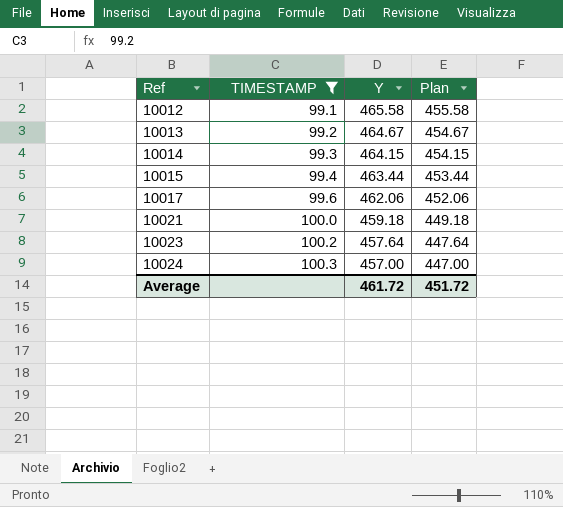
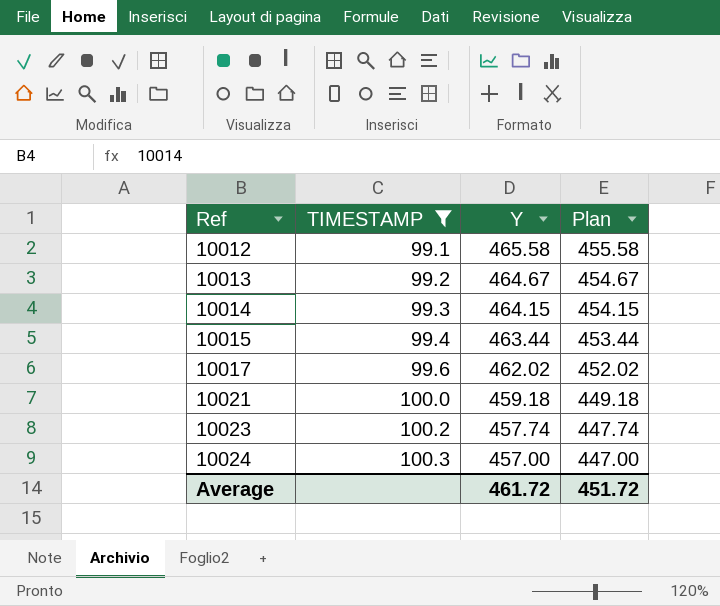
10017 | Y: 462.06 -> 462.02
10017 | Plan: 452.06 -> 452.02
10023 | Y: 457.64 -> 457.74
10023 | Plan: 447.64 -> 447.74

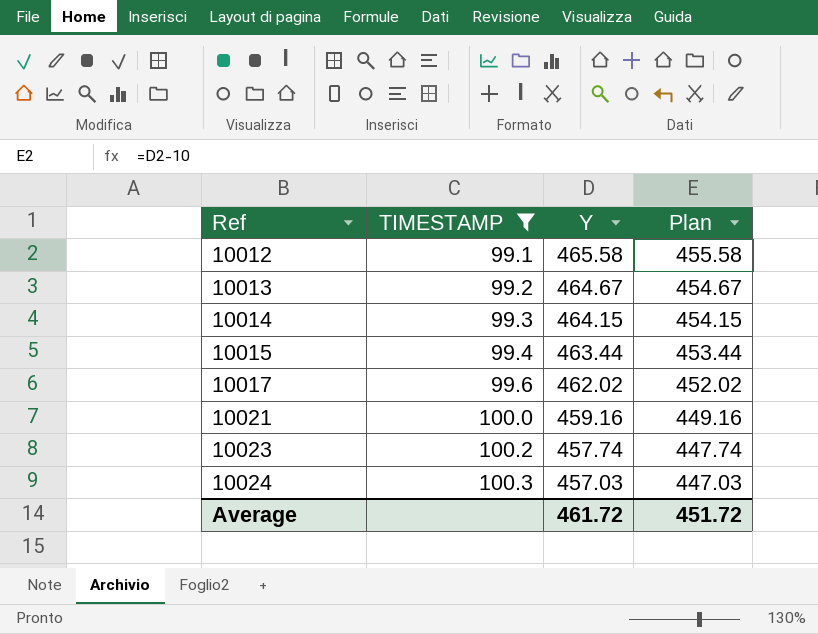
10021 | Y: 459.18 -> 459.16
10021 | Plan: 449.18 -> 449.16
10024 | Y: 457.00 -> 457.03
10024 | Plan: 447.00 -> 447.03

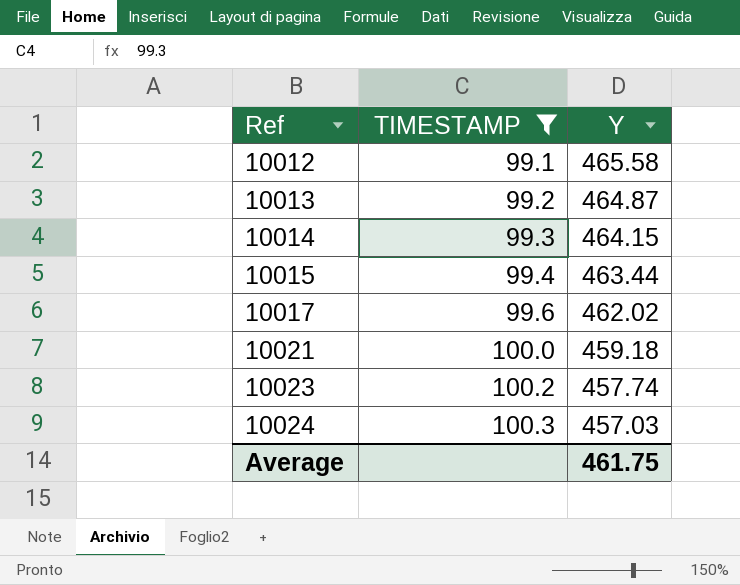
column Plan | formula: [Y] - 10 -> none
10013 | Y: 464.67 -> 464.87
10021 | Y: 459.16 -> 459.18
Average | Y: 461.72 -> 461.75

